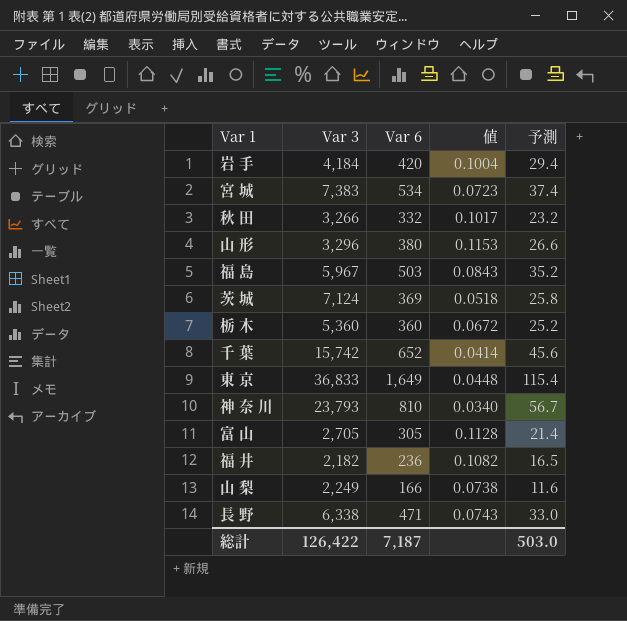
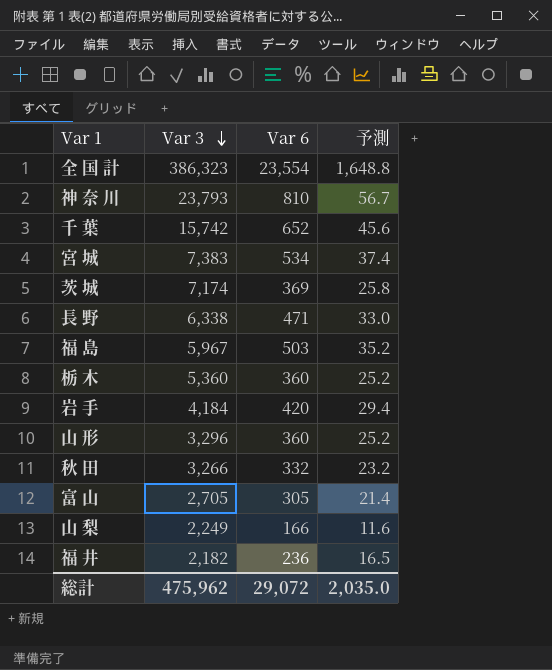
row order: none -> Var 3 descending
column 値 | formula: [Var 6] / [Var 3] -> none
row 東 京: 36,833 | 1,649 | 0.0448 | 115.4 -> none
row 全 国 計: none -> 386,323 | 23,554 | 1,648.8
茨 城 | Var 3: 7,124 -> 7,174
山 形 | Var 6: 380 -> 360
山 形 | 予測: 26.6 -> 25.2
総計 | Var 3: 126,422 -> 475,962
総計 | Var 6: 7,187 -> 29,072
総計 | 予測: 503.0 -> 2,035.0

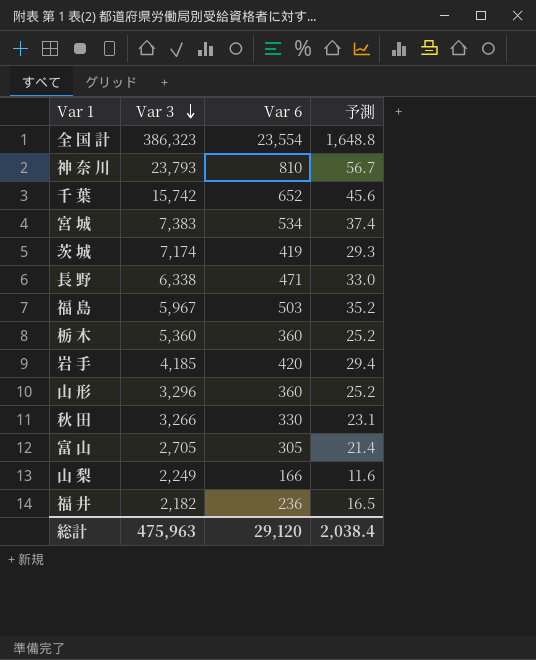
茨 城 | Var 6: 369 -> 419
茨 城 | 予測: 25.8 -> 29.3
岩 手 | Var 3: 4,184 -> 4,185
秋 田 | Var 6: 332 -> 330
秋 田 | 予測: 23.2 -> 23.1
総計 | Var 3: 475,962 -> 475,963
総計 | Var 6: 29,072 -> 29,120
総計 | 予測: 2,035.0 -> 2,038.4

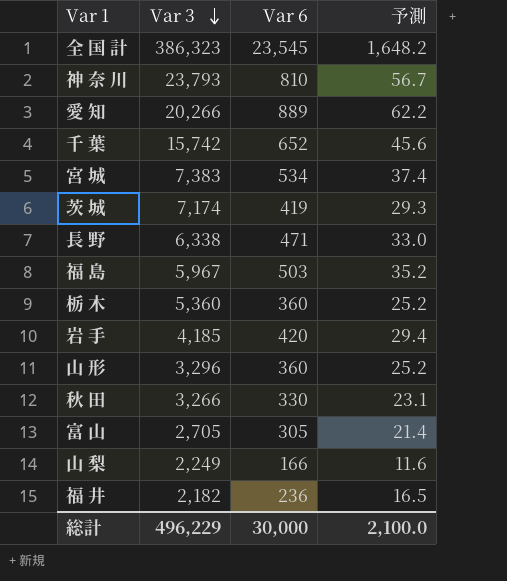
全 国 計 | Var 6: 23,554 -> 23,545
全 国 計 | 予測: 1,648.8 -> 1,648.2
row 愛 知: none -> 20,266 | 889 | 62.2
総計 | Var 3: 475,963 -> 496,229
総計 | Var 6: 29,120 -> 30,000
総計 | 予測: 2,038.4 -> 2,100.0

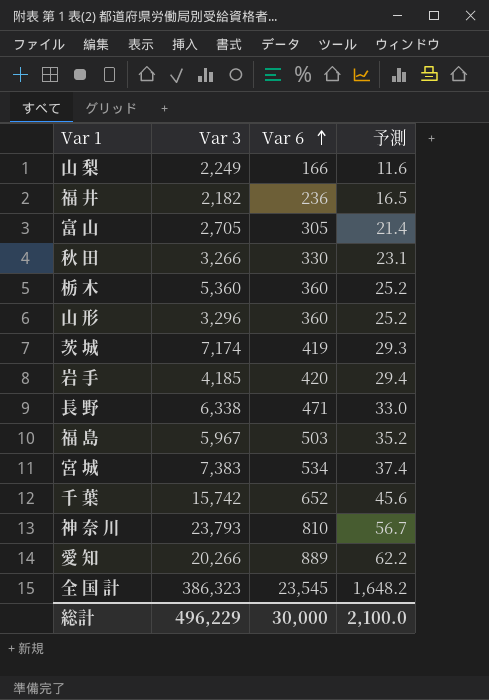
row order: Var 3 descending -> Var 6 ascending

